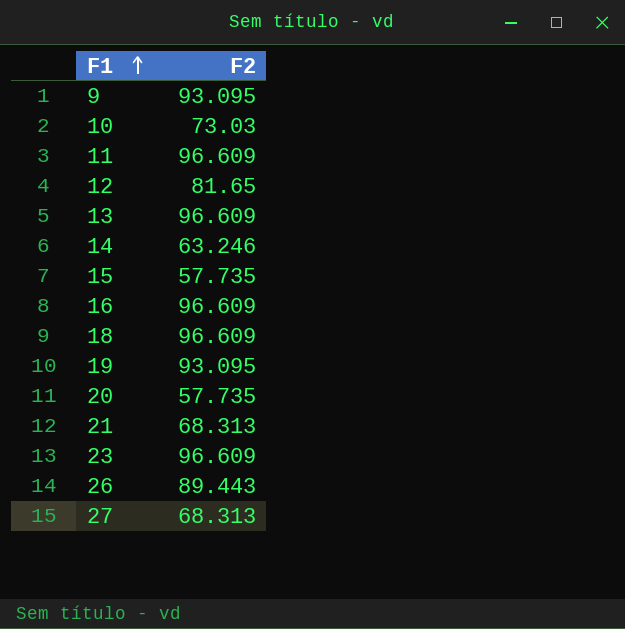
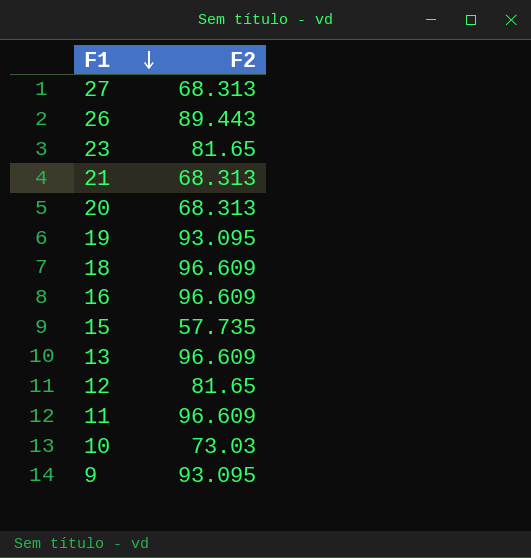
row order: F1 ascending -> F1 descending
row 14: 63.246 -> none
23 | F2: 96.609 -> 81.65
20 | F2: 57.735 -> 68.313

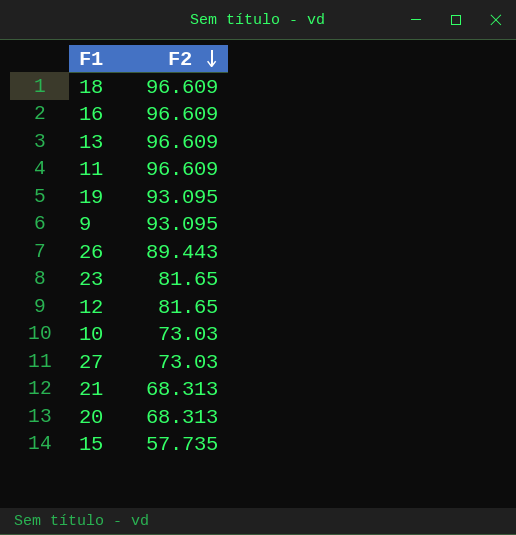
row order: F1 descending -> F2 descending
27 | F2: 68.313 -> 73.03

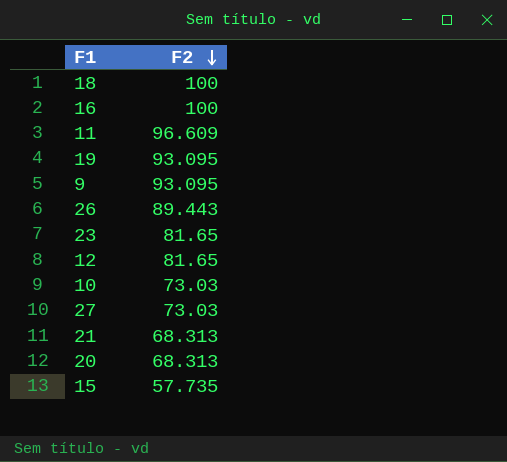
row 13: 96.609 -> none
18 | F2: 96.609 -> 100
16 | F2: 96.609 -> 100

